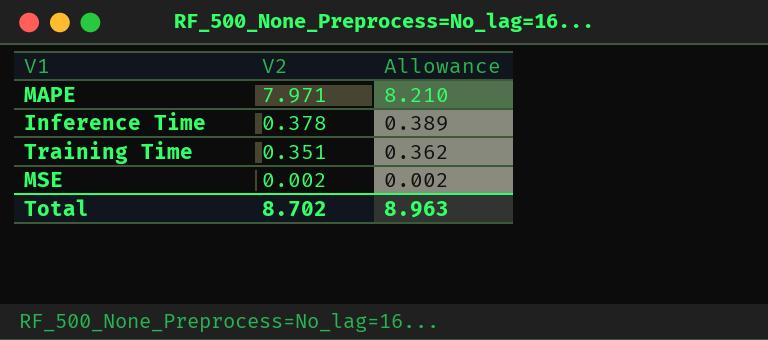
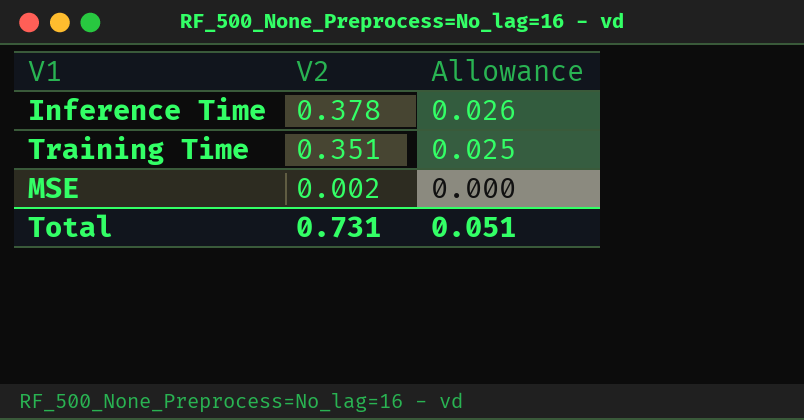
column Allowance | formula: [V2] * 1.03 -> [V2] * 0.07
row MAPE: 7.971 | 8.210 -> none
Total | V2: 8.702 -> 0.731
Total | Allowance: 8.963 -> 0.051

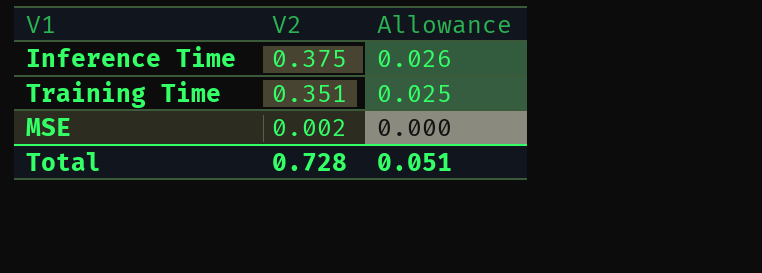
Inference Time | V2: 0.378 -> 0.375
Total | V2: 0.731 -> 0.728

